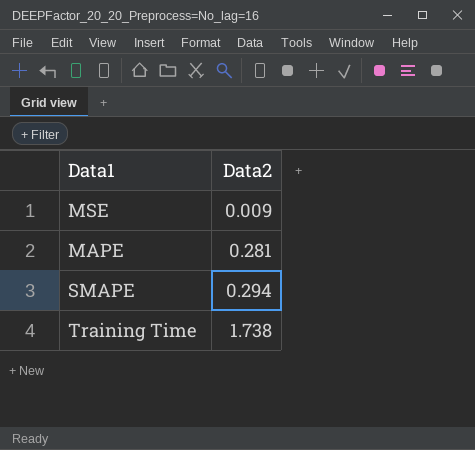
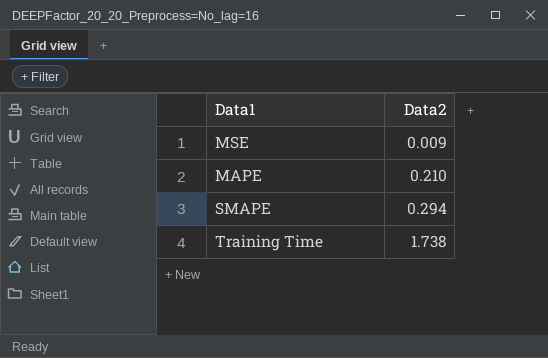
MAPE | Data2: 0.281 -> 0.210

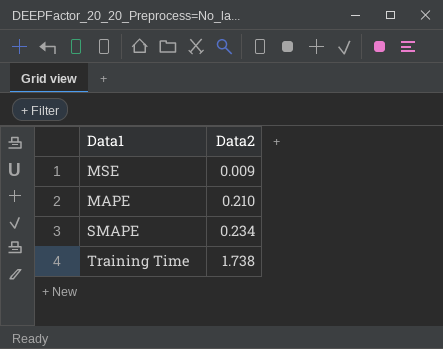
SMAPE | Data2: 0.294 -> 0.234

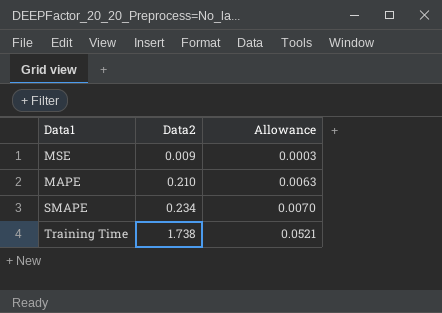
column Allowance | formula: none -> [Data2] * 0.03

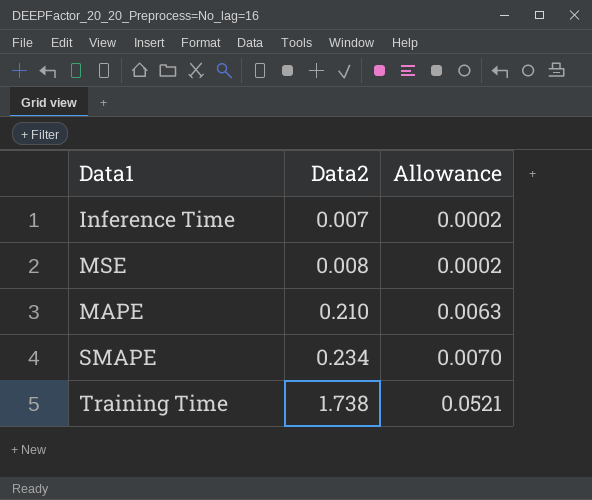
row Inference Time: none -> 0.007 | 0.0002
MSE | Data2: 0.009 -> 0.008
MSE | Allowance: 0.0003 -> 0.0002

